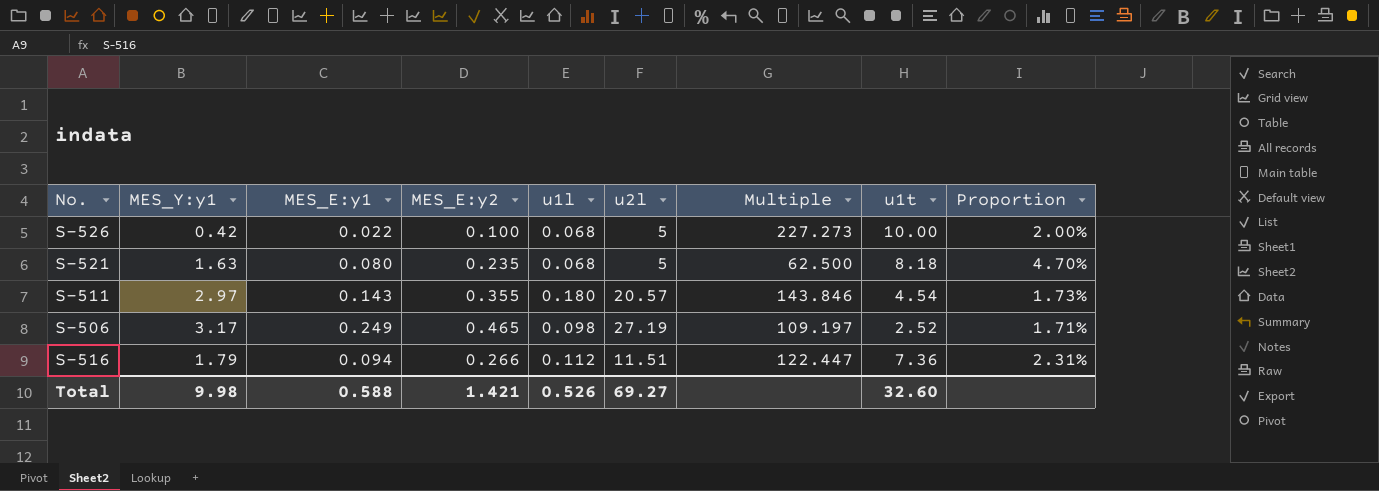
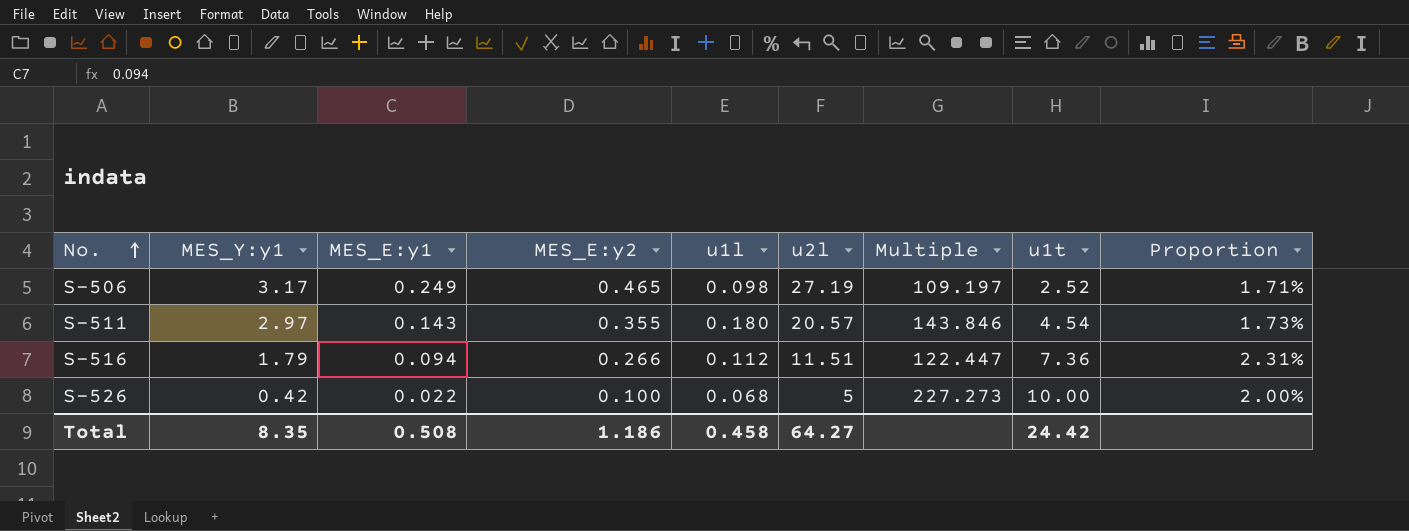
row order: none -> No. ascending
row S-521: 1.63 | 0.080 | 0.235 | 0.068 | 5 | 62.500 | 8.18 | 4.70% -> none
Total | MES_Y:y1: 9.98 -> 8.35
Total | MES_E:y1: 0.588 -> 0.508
Total | MES_E:y2: 1.421 -> 1.186
Total | u1l: 0.526 -> 0.458
Total | u2l: 69.27 -> 64.27
Total | u1t: 32.60 -> 24.42

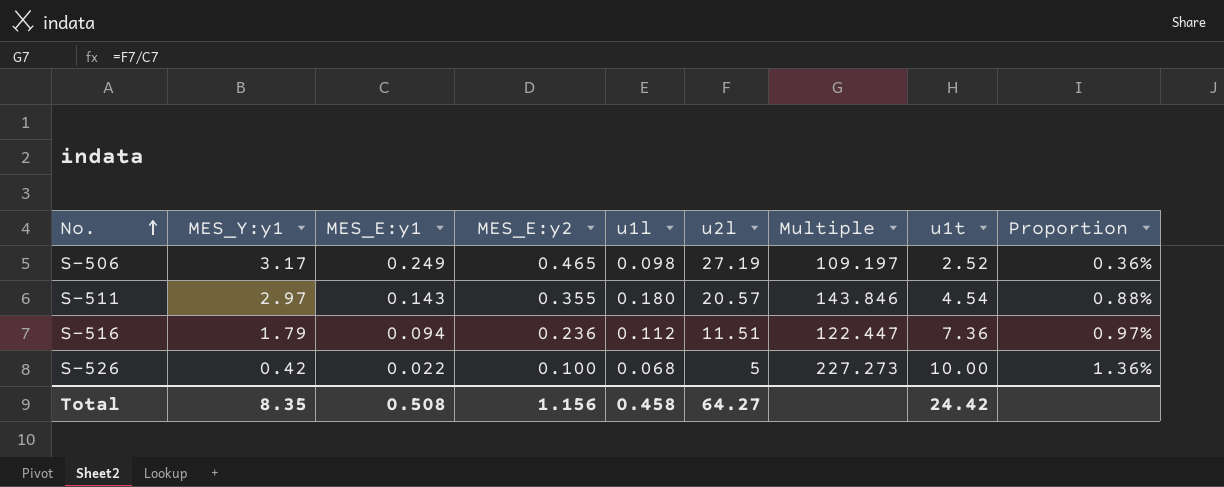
column Proportion | formula: [MES_E:y2] / [u2l] -> [u1l] / [u2l]
S-516 | MES_E:y2: 0.266 -> 0.236
Total | MES_E:y2: 1.186 -> 1.156

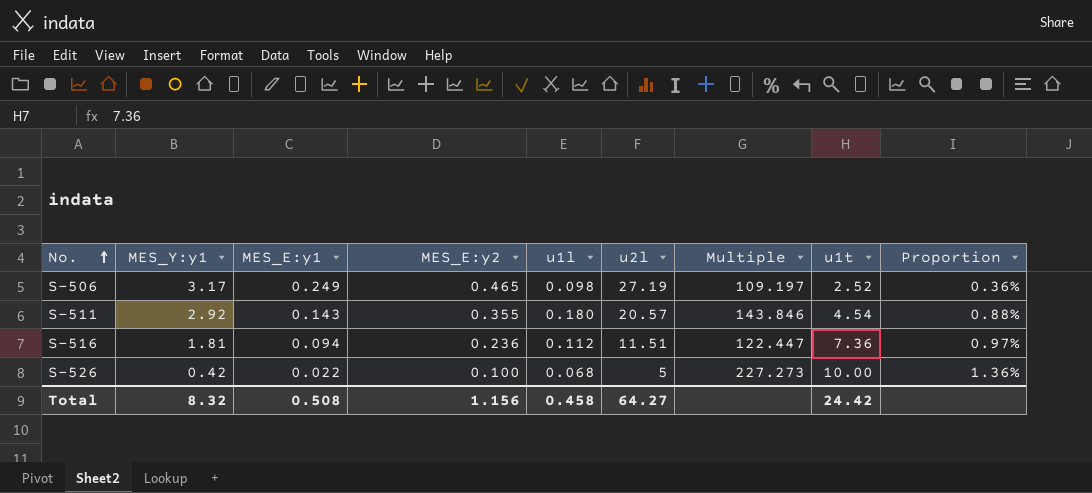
S-511 | MES_Y:y1: 2.97 -> 2.92
S-516 | MES_Y:y1: 1.79 -> 1.81
Total | MES_Y:y1: 8.35 -> 8.32

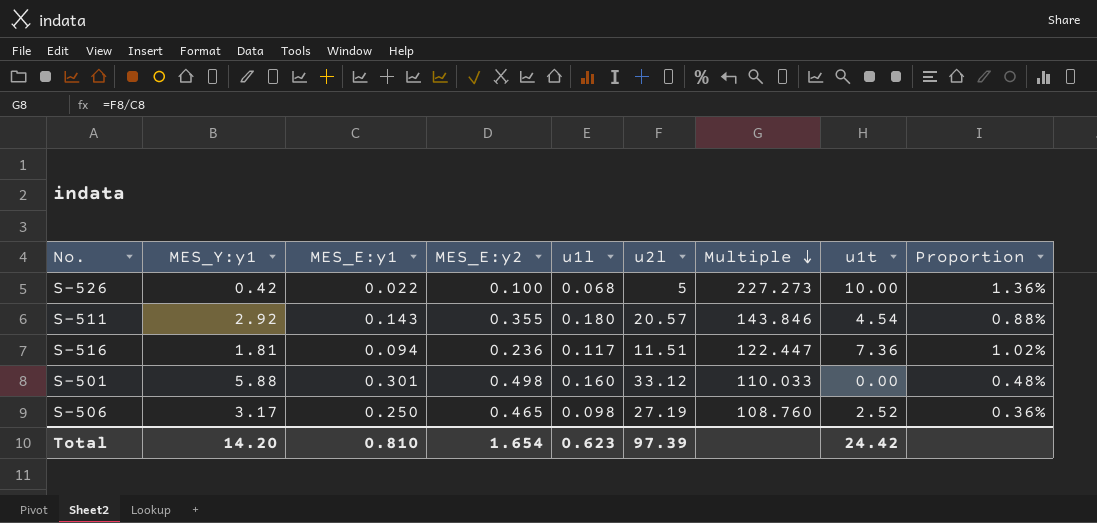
row order: No. ascending -> Multiple descending
S-516 | u1l: 0.112 -> 0.117
S-516 | Proportion: 0.97% -> 1.02%
row S-501: none -> 5.88 | 0.301 | 0.498 | 0.160 | 33.12 | 110.033 | 0.00 | 0.48%
S-506 | MES_E:y1: 0.249 -> 0.250
S-506 | Multiple: 109.197 -> 108.760
Total | MES_Y:y1: 8.32 -> 14.20
Total | MES_E:y1: 0.508 -> 0.810
Total | MES_E:y2: 1.156 -> 1.654
Total | u1l: 0.458 -> 0.623
Total | u2l: 64.27 -> 97.39

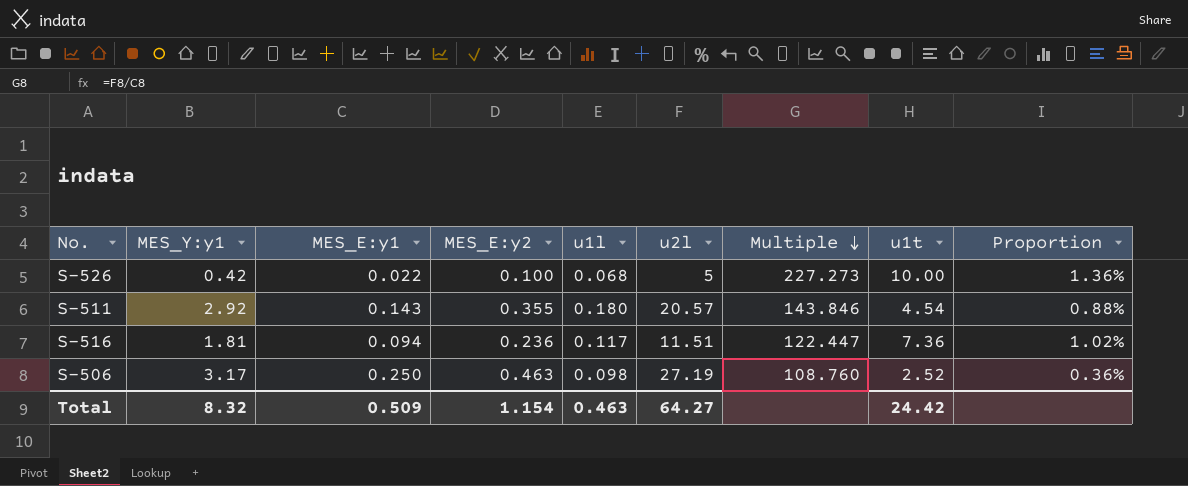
row S-501: 5.88 | 0.301 | 0.498 | 0.160 | 33.12 | 110.033 | 0.00 | 0.48% -> none
S-506 | MES_E:y2: 0.465 -> 0.463
Total | MES_Y:y1: 14.20 -> 8.32
Total | MES_E:y1: 0.810 -> 0.509
Total | MES_E:y2: 1.654 -> 1.154
Total | u1l: 0.623 -> 0.463
Total | u2l: 97.39 -> 64.27

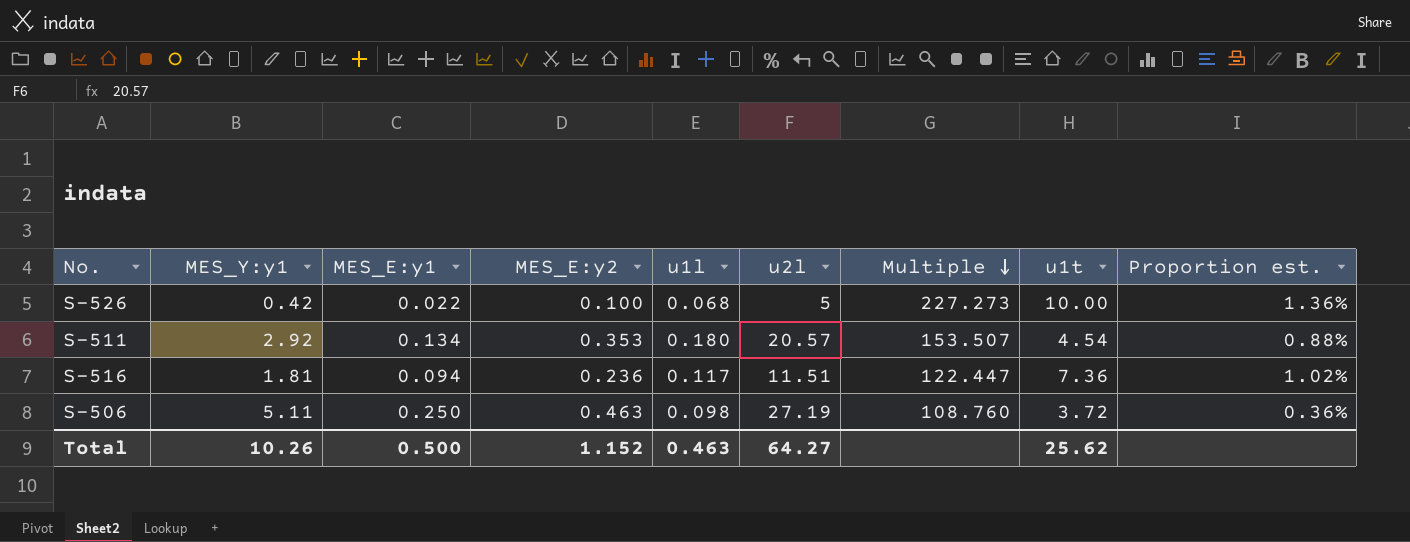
column name: Proportion -> Proportion est.
S-511 | MES_E:y1: 0.143 -> 0.134
S-511 | MES_E:y2: 0.355 -> 0.353
S-511 | Multiple: 143.846 -> 153.507
S-506 | MES_Y:y1: 3.17 -> 5.11
S-506 | u1t: 2.52 -> 3.72
Total | MES_Y:y1: 8.32 -> 10.26
Total | MES_E:y1: 0.509 -> 0.500
Total | MES_E:y2: 1.154 -> 1.152
Total | u1t: 24.42 -> 25.62

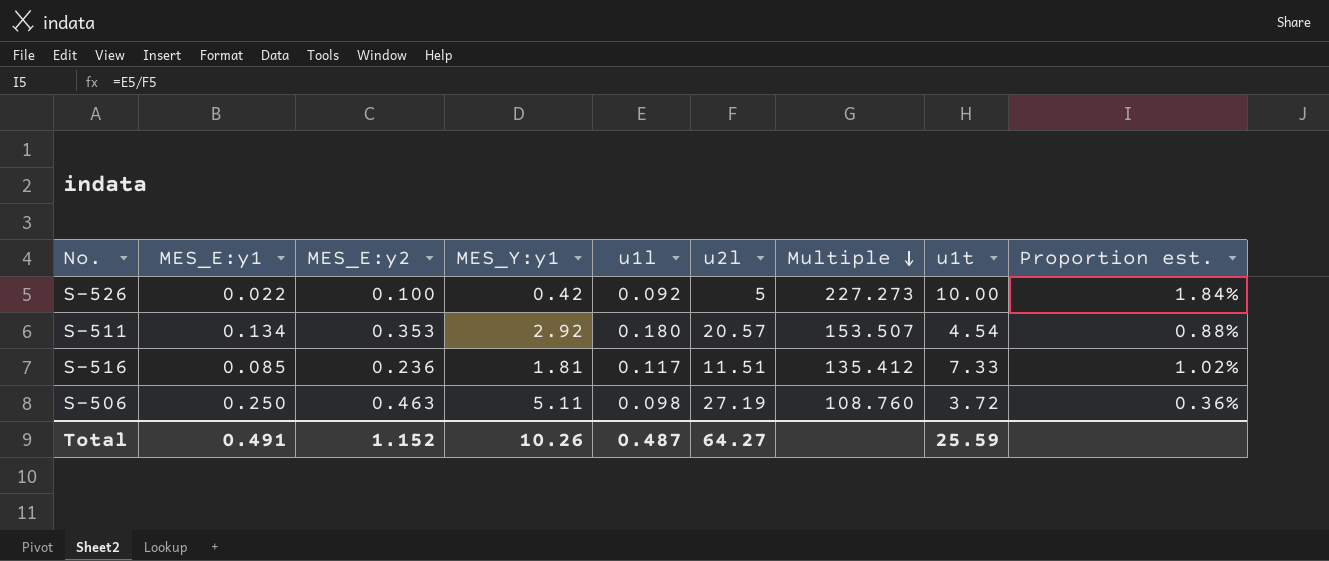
column MES_Y:y1 | position: 2 -> 4
S-526 | u1l: 0.068 -> 0.092
S-526 | Proportion est.: 1.36% -> 1.84%
S-516 | MES_E:y1: 0.094 -> 0.085
S-516 | Multiple: 122.447 -> 135.412
S-516 | u1t: 7.36 -> 7.33
Total | MES_E:y1: 0.500 -> 0.491
Total | u1l: 0.463 -> 0.487
Total | u1t: 25.62 -> 25.59

